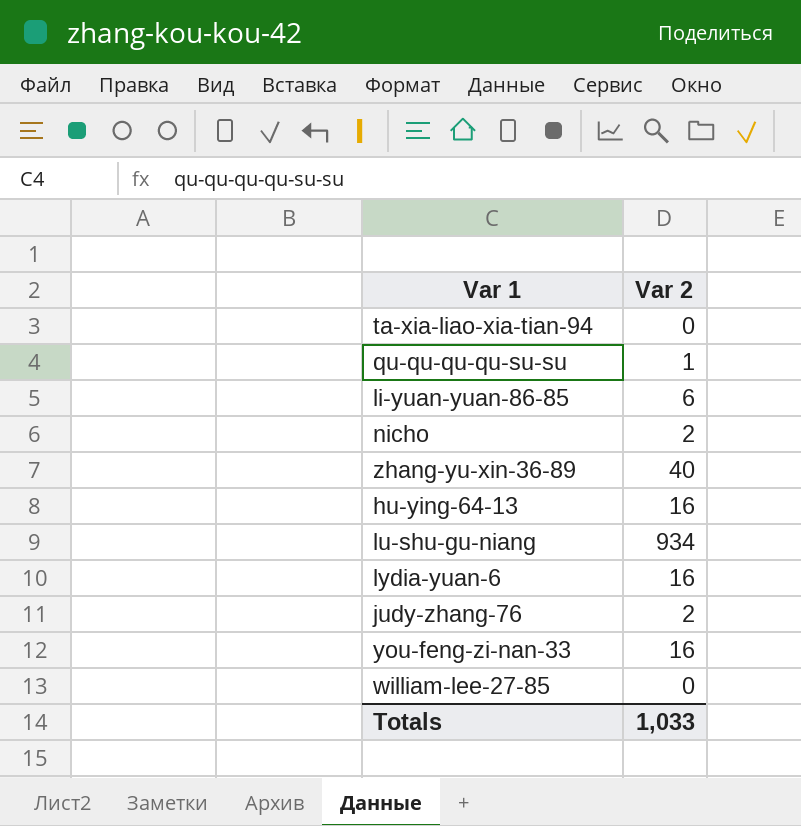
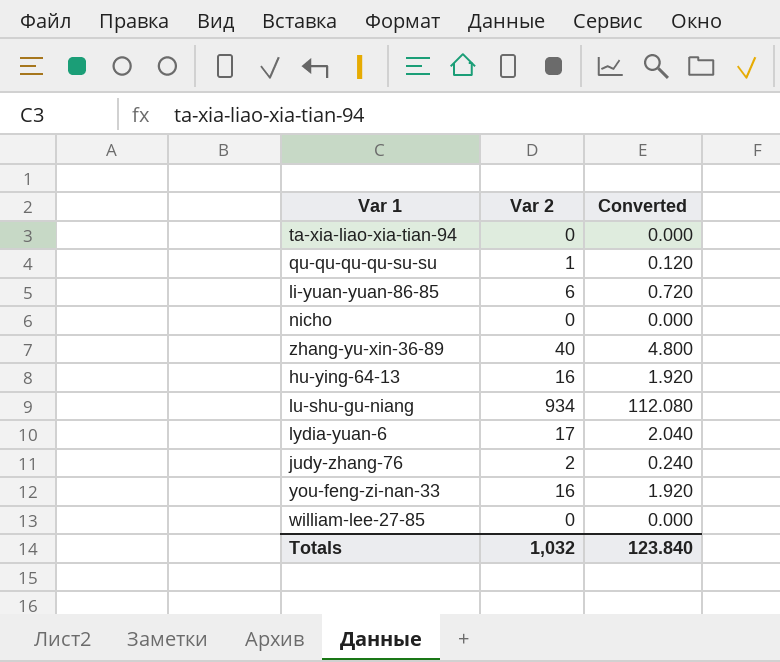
column Converted | formula: none -> [Var 2] * 0.12
nicho | Var 2: 2 -> 0
lydia-yuan-6 | Var 2: 16 -> 17
Totals | Var 2: 1,033 -> 1,032

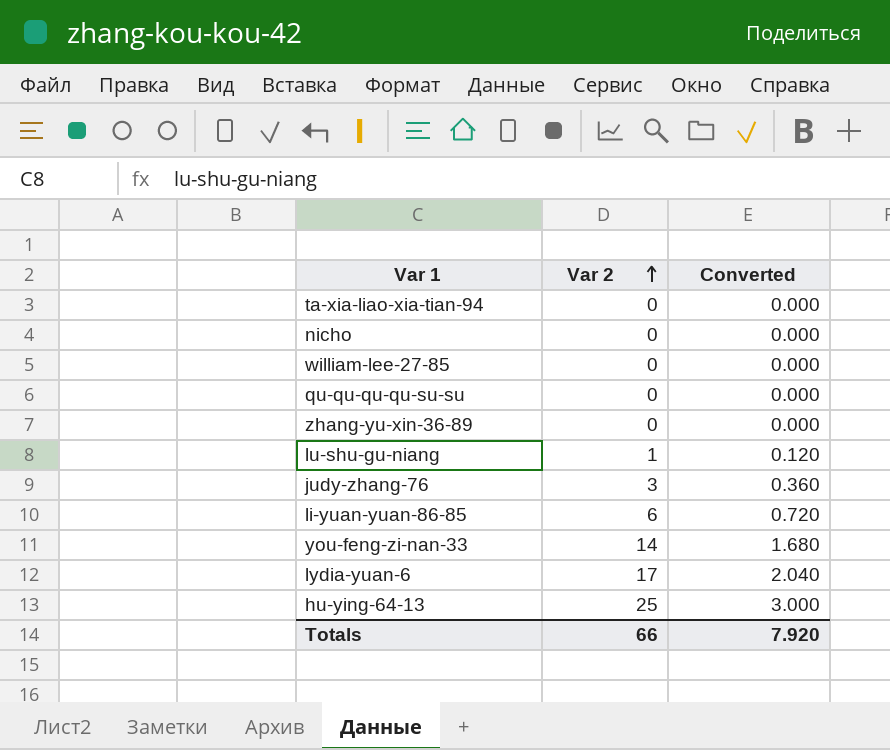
row order: none -> Var 2 ascending
qu-qu-qu-qu-su-su | Var 2: 1 -> 0
qu-qu-qu-qu-su-su | Converted: 0.120 -> 0.000
zhang-yu-xin-36-89 | Var 2: 40 -> 0
zhang-yu-xin-36-89 | Converted: 4.800 -> 0.000
lu-shu-gu-niang | Var 2: 934 -> 1
lu-shu-gu-niang | Converted: 112.080 -> 0.120
judy-zhang-76 | Var 2: 2 -> 3
judy-zhang-76 | Converted: 0.240 -> 0.360
you-feng-zi-nan-33 | Var 2: 16 -> 14
you-feng-zi-nan-33 | Converted: 1.920 -> 1.680
hu-ying-64-13 | Var 2: 16 -> 25
hu-ying-64-13 | Converted: 1.920 -> 3.000
Totals | Var 2: 1,032 -> 66
Totals | Converted: 123.840 -> 7.920

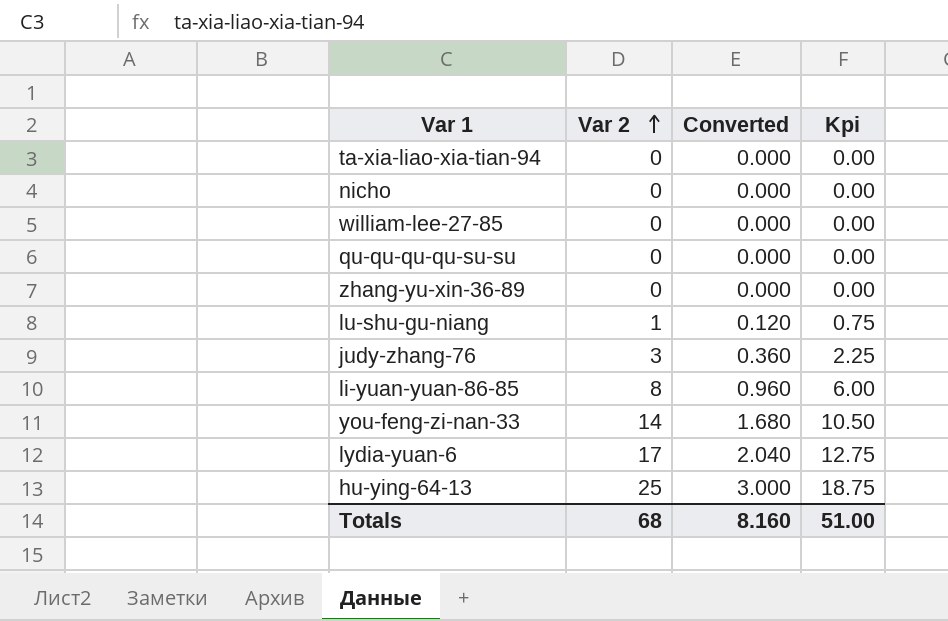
column Kpi | formula: none -> [Var 2] * 0.75
li-yuan-yuan-86-85 | Var 2: 6 -> 8
li-yuan-yuan-86-85 | Converted: 0.720 -> 0.960
Totals | Var 2: 66 -> 68
Totals | Converted: 7.920 -> 8.160

